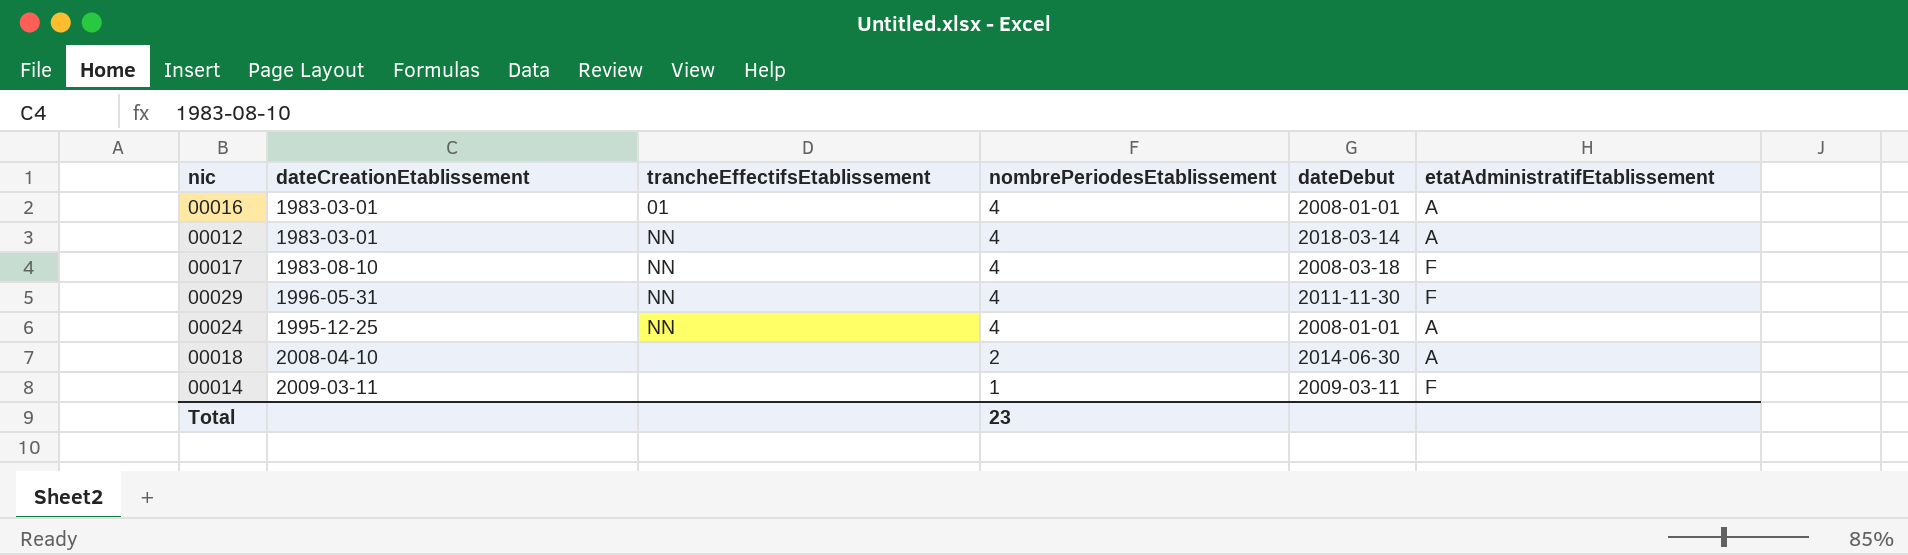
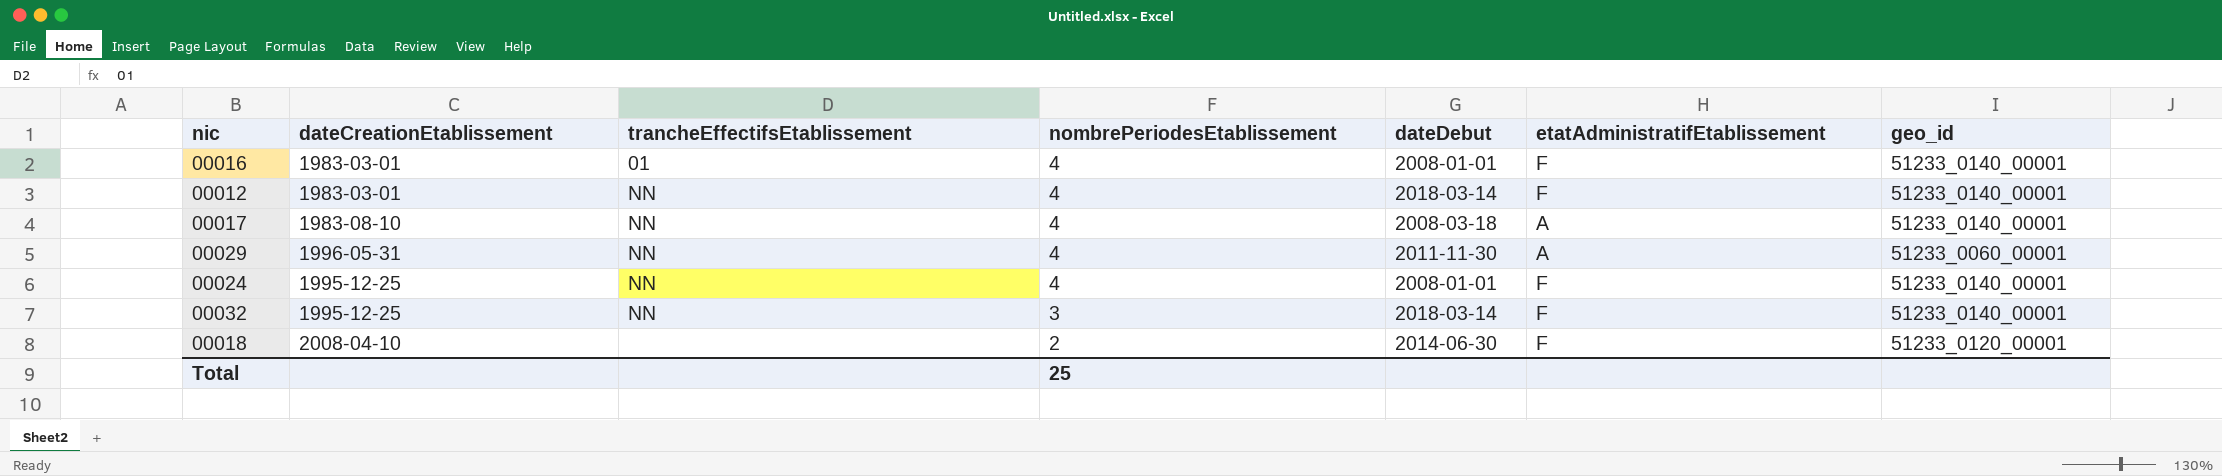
column geo_id | position: none -> 7
row 00014: 2009-03-11 | none | 1 | 2009-03-11 | F -> none
00016 | etatAdministratifEtablissement: A -> F
00012 | etatAdministratifEtablissement: A -> F
00017 | etatAdministratifEtablissement: F -> A
00029 | etatAdministratifEtablissement: F -> A
00024 | etatAdministratifEtablissement: A -> F
row 00032: none -> 1995-12-25 | NN | 3 | 2018-03-14 | F | 51233_0140_00001
00018 | etatAdministratifEtablissement: A -> F
Total | nombrePeriodesEtablissement: 23 -> 25

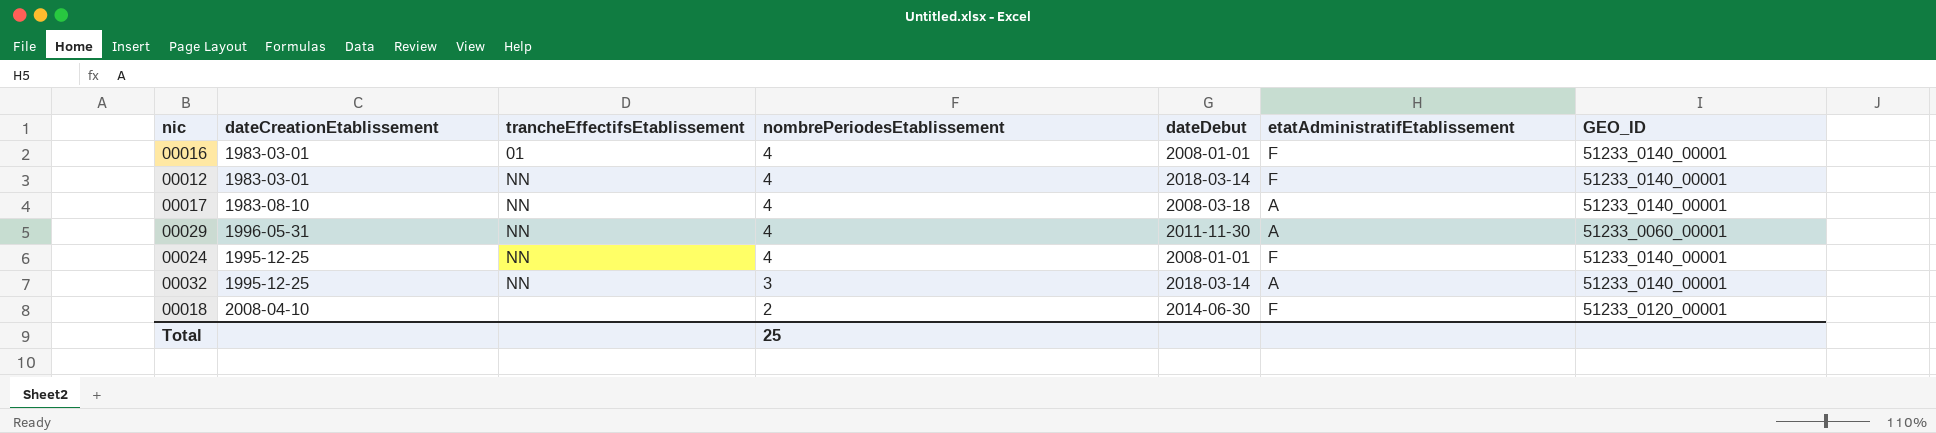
column name: geo_id -> GEO_ID
00032 | etatAdministratifEtablissement: F -> A

